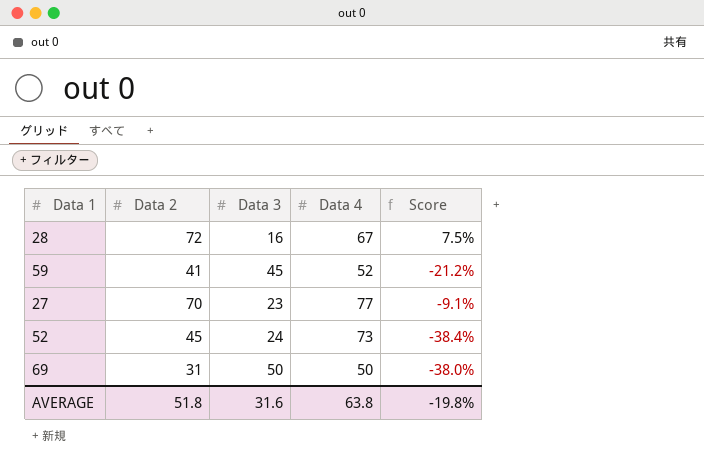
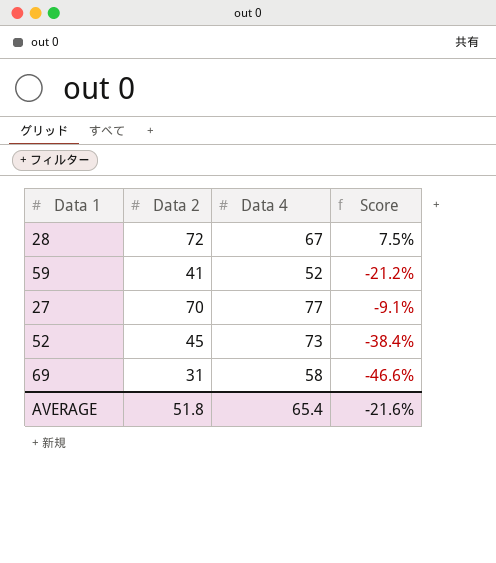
column Data 3 | position: 3 -> none
69 | Data 4: 50 -> 58
69 | Score: -38.0% -> -46.6%
AVERAGE | Data 4: 63.8 -> 65.4
AVERAGE | Score: -19.8% -> -21.6%

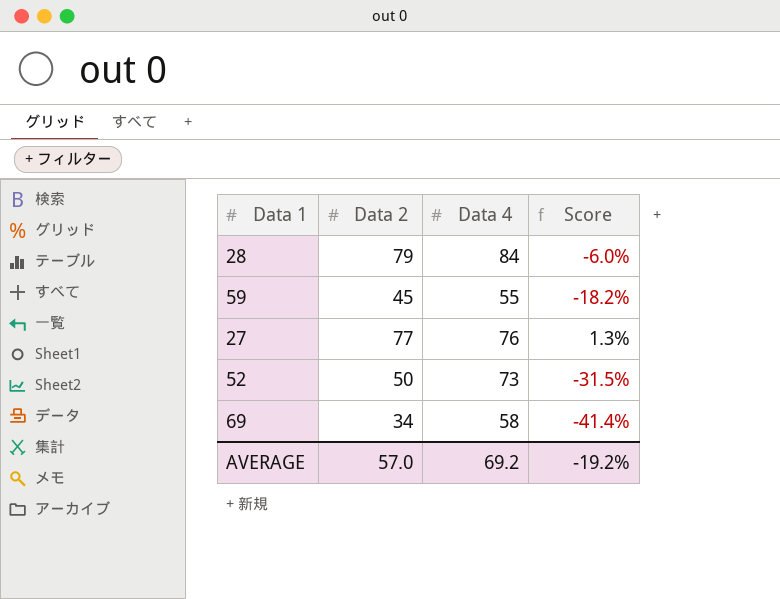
28 | Data 2: 72 -> 79
28 | Data 4: 67 -> 84
28 | Score: 7.5% -> -6.0%
59 | Data 2: 41 -> 45
59 | Data 4: 52 -> 55
59 | Score: -21.2% -> -18.2%
27 | Data 2: 70 -> 77
27 | Data 4: 77 -> 76
27 | Score: -9.1% -> 1.3%
52 | Data 2: 45 -> 50
52 | Score: -38.4% -> -31.5%
69 | Data 2: 31 -> 34
69 | Score: -46.6% -> -41.4%
AVERAGE | Data 2: 51.8 -> 57.0
AVERAGE | Data 4: 65.4 -> 69.2
AVERAGE | Score: -21.6% -> -19.2%

